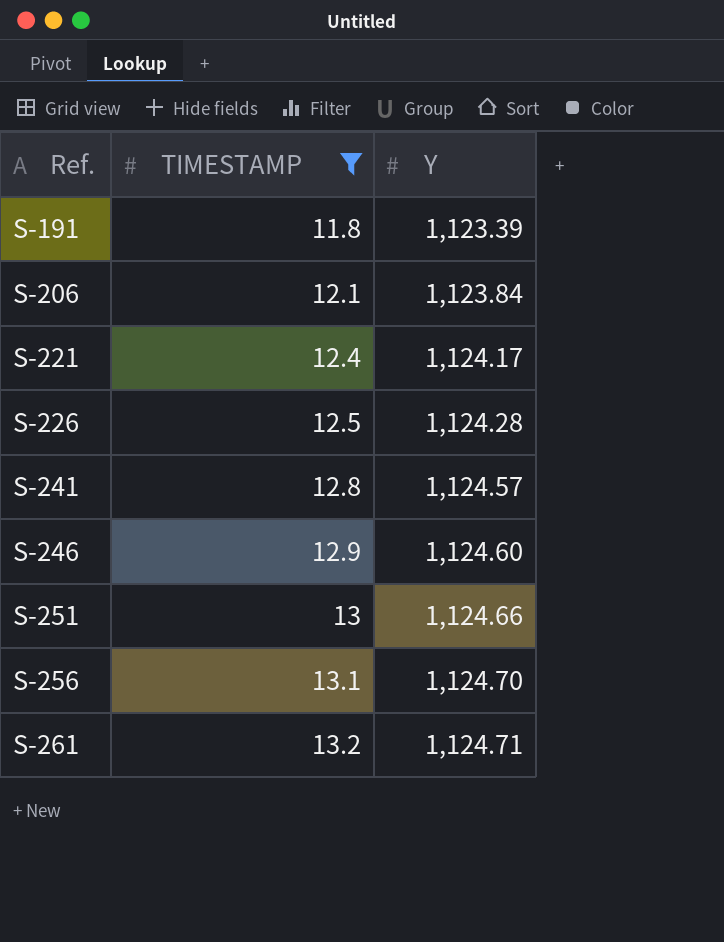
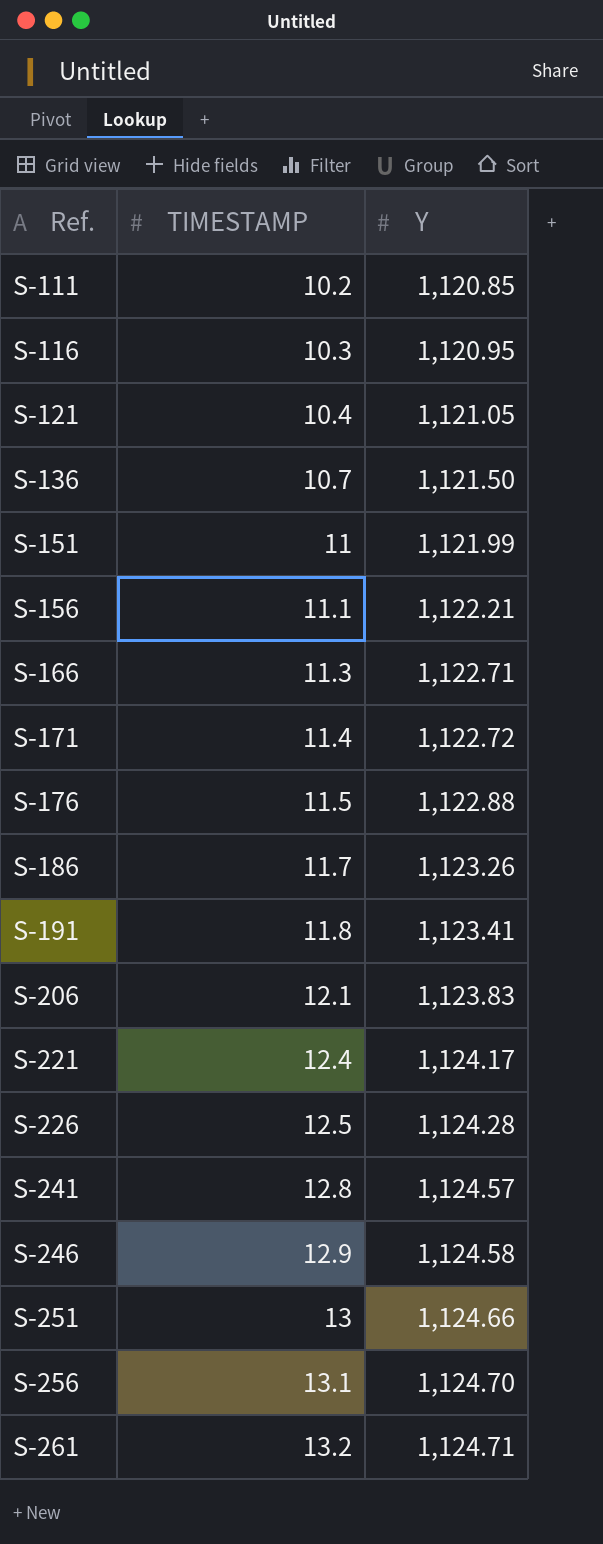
filter: TIMESTAMP >= 11.8 -> none
S-191 | Y: 1,123.39 -> 1,123.41
S-206 | Y: 1,123.84 -> 1,123.83
S-246 | Y: 1,124.60 -> 1,124.58

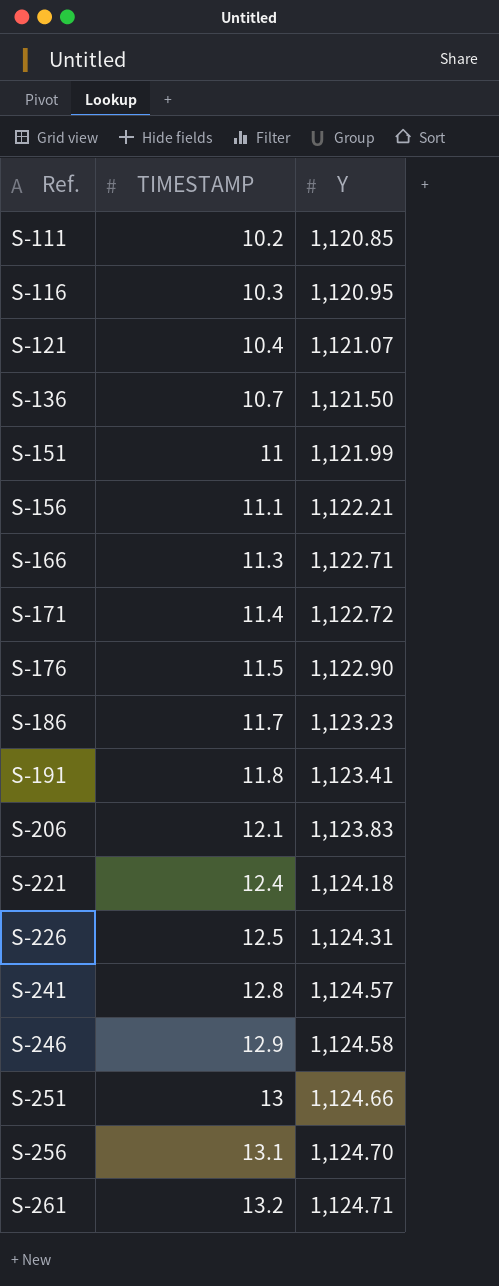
S-121 | Y: 1,121.05 -> 1,121.07
S-176 | Y: 1,122.88 -> 1,122.90
S-186 | Y: 1,123.26 -> 1,123.23
S-221 | Y: 1,124.17 -> 1,124.18
S-226 | Y: 1,124.28 -> 1,124.31

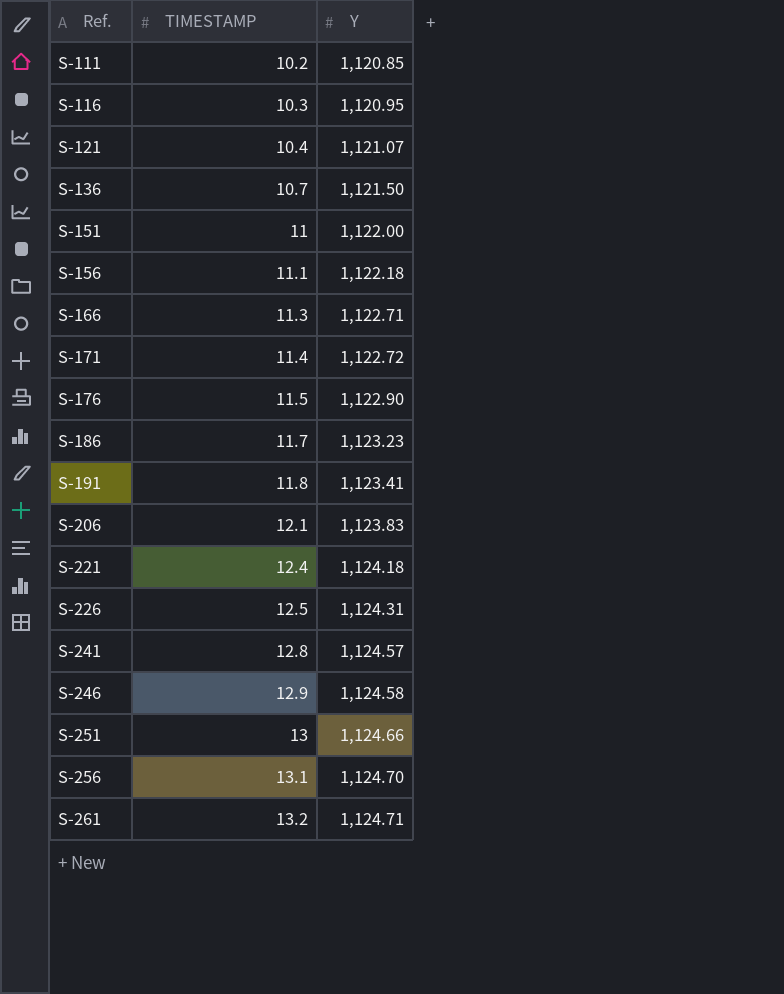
S-151 | Y: 1,121.99 -> 1,122.00
S-156 | Y: 1,122.21 -> 1,122.18

